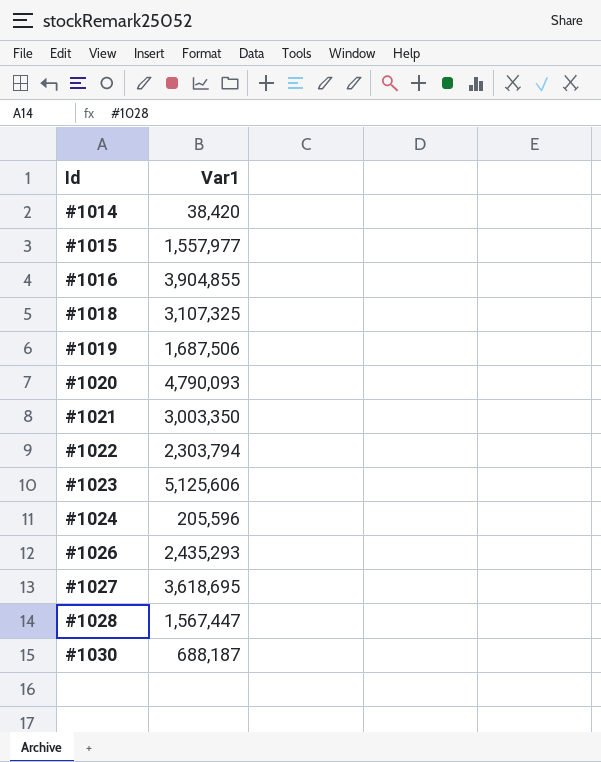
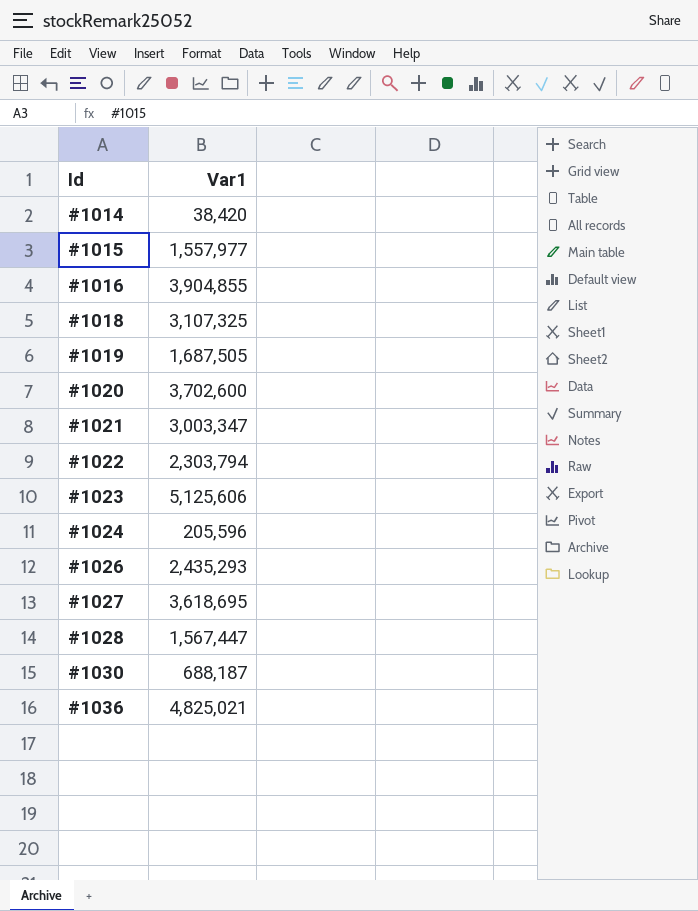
#1019 | Var1: 1,687,506 -> 1,687,505
#1020 | Var1: 4,790,093 -> 3,702,600
#1021 | Var1: 3,003,350 -> 3,003,347
row #1036: none -> 4,825,021

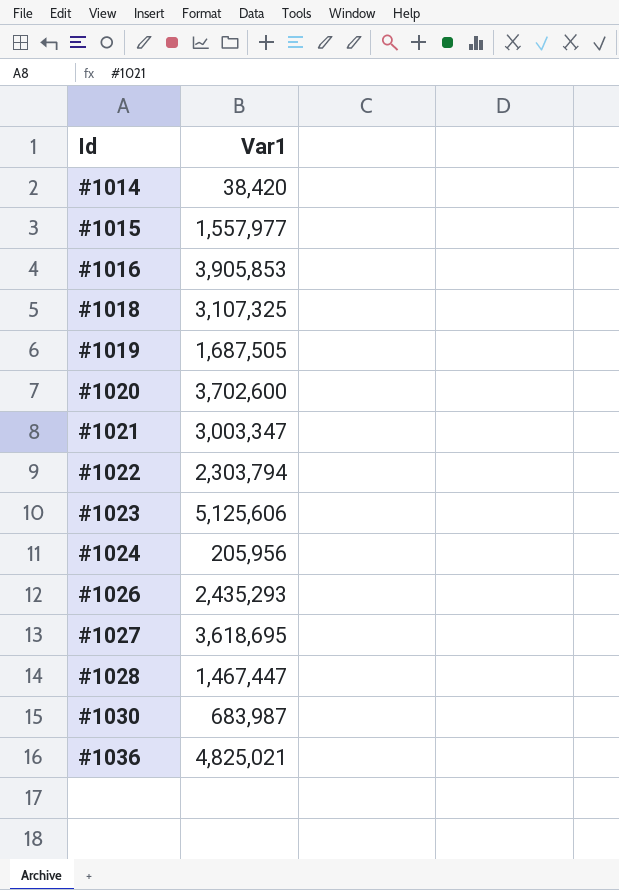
#1016 | Var1: 3,904,855 -> 3,905,853
#1024 | Var1: 205,596 -> 205,956
#1028 | Var1: 1,567,447 -> 1,467,447
#1030 | Var1: 688,187 -> 683,987

